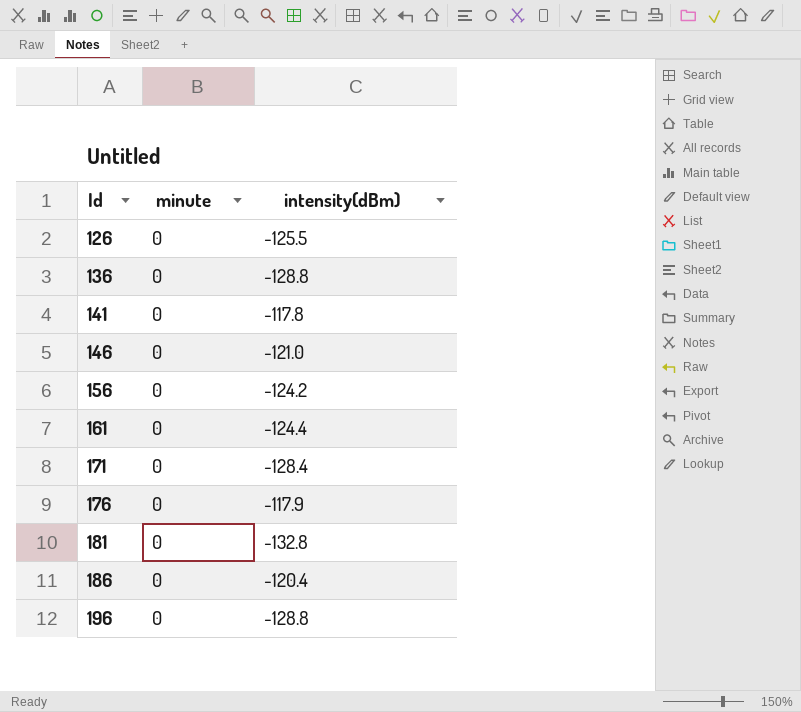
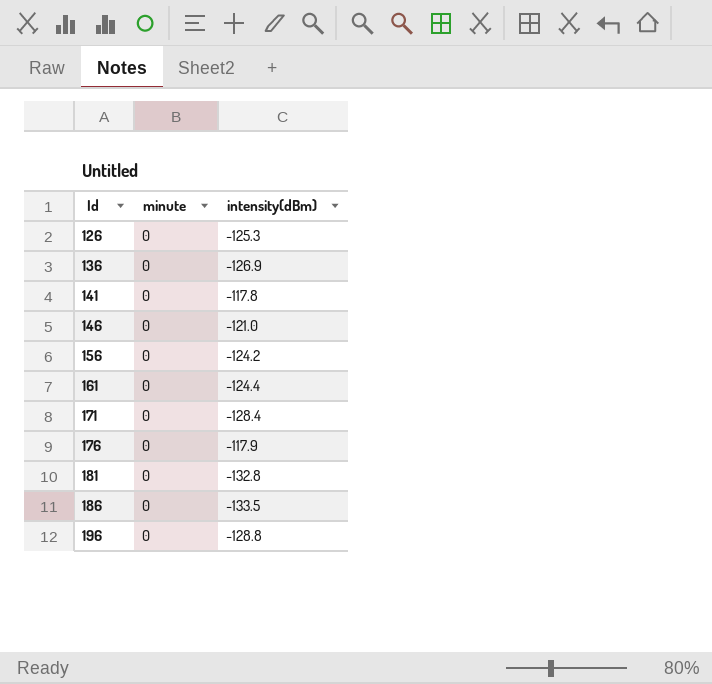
126 | intensity(dBm): -125.5 -> -125.3
136 | intensity(dBm): -128.8 -> -126.9
186 | intensity(dBm): -120.4 -> -133.5

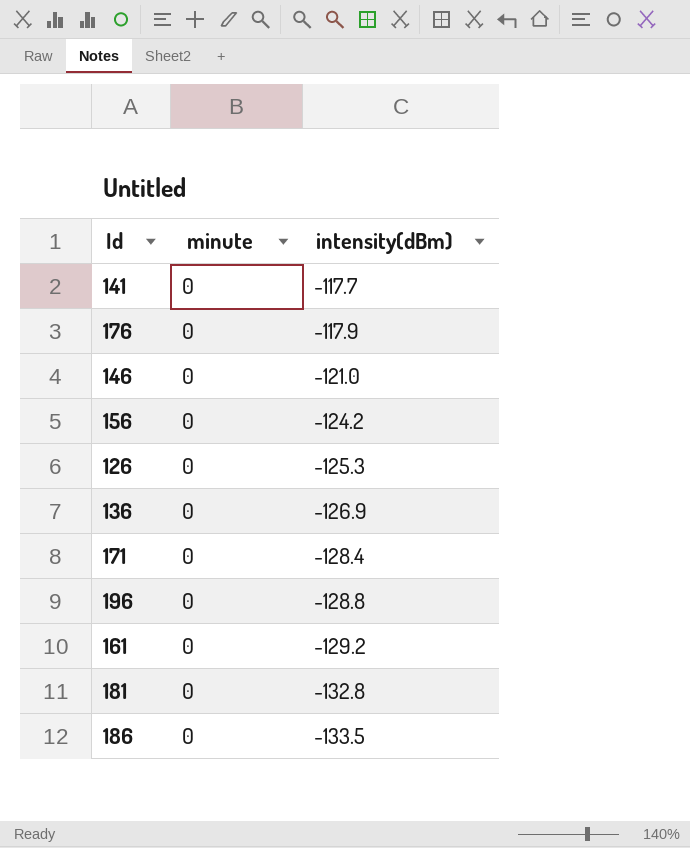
row order: Id ascending -> intensity(dBm) descending
141 | intensity(dBm): -117.8 -> -117.7
161 | intensity(dBm): -124.4 -> -129.2

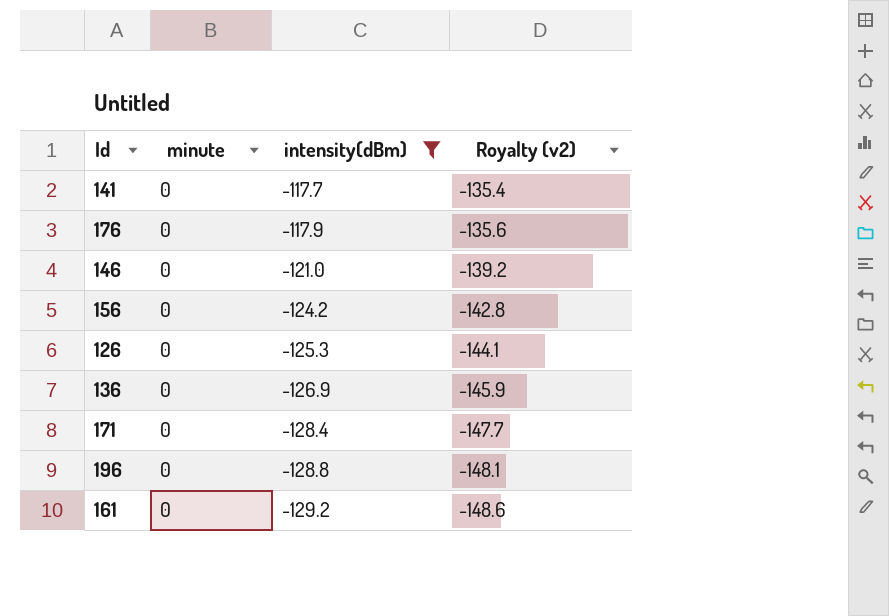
filter: none -> intensity(dBm) >= -129.2
column Royalty (v2) | formula: none -> [intensity(dBm)] * 1.15

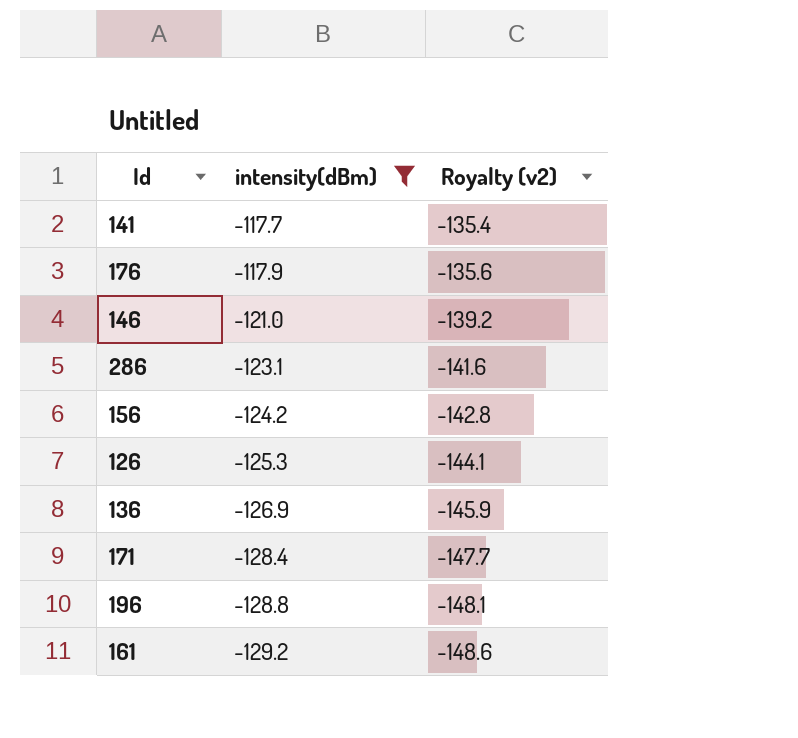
column minute | position: 2 -> none
row 286: none -> -123.1 | -141.6

